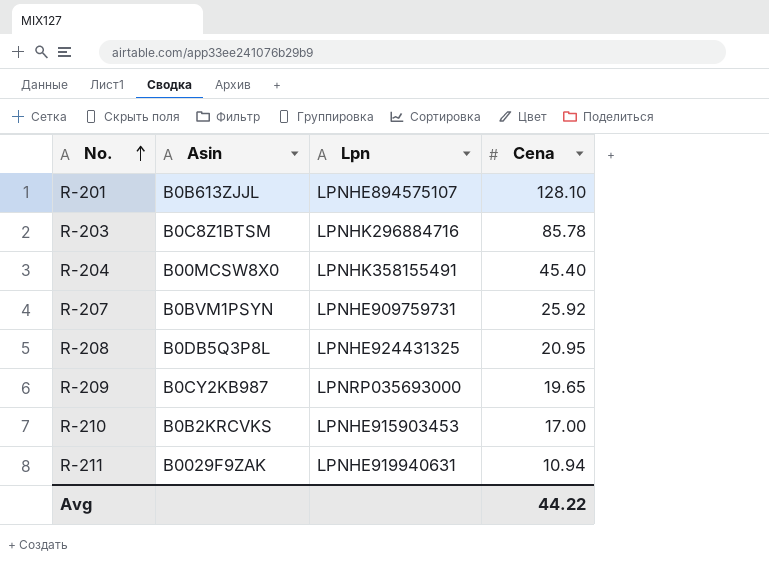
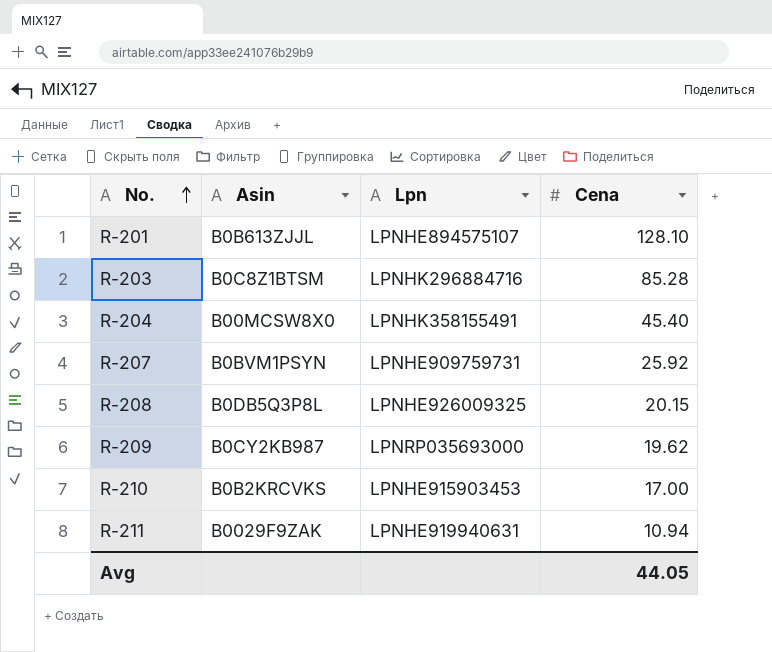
R-203 | Cena: 85.78 -> 85.28
R-208 | Lpn: LPNHE924431325 -> LPNHE926009325
R-208 | Cena: 20.95 -> 20.15
R-209 | Cena: 19.65 -> 19.62
Avg | Cena: 44.22 -> 44.05

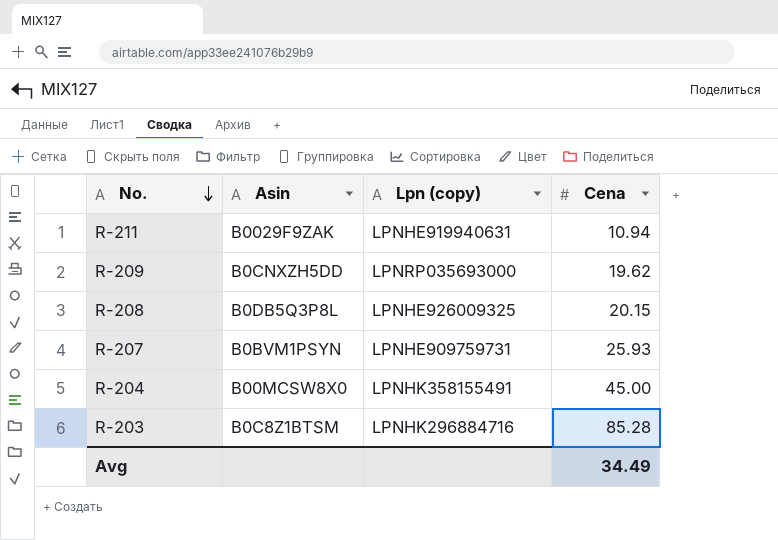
row order: No. ascending -> No. descending
column name: Lpn -> Lpn (copy)
row R-201: B0B613ZJJL | LPNHE894575107 | 128.10 -> none
row R-210: B0B2KRCVKS | LPNHE915903453 | 17.00 -> none
R-209 | Asin: B0CY2KB987 -> B0CNXZH5DD
R-207 | Cena: 25.92 -> 25.93
R-204 | Cena: 45.40 -> 45.00
Avg | Cena: 44.05 -> 34.49

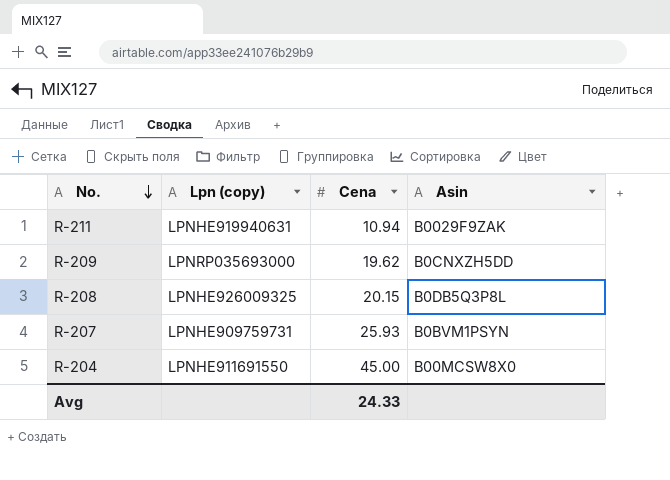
column Asin | position: 2 -> 4
row R-203: B0C8Z1BTSM | LPNHK296884716 | 85.28 -> none
R-204 | Lpn (copy): LPNHK358155491 -> LPNHE911691550
Avg | Cena: 34.49 -> 24.33

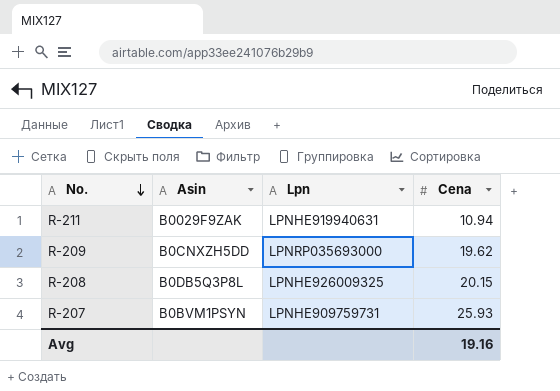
column Asin | position: 4 -> 2
column name: Lpn (copy) -> Lpn
row R-204: LPNHE911691550 | 45.00 | B00MCSW8X0 -> none
Avg | Cena: 24.33 -> 19.16

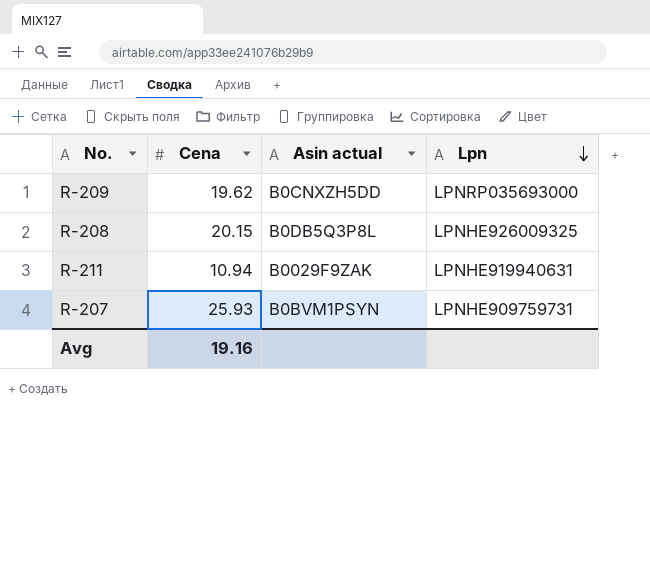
row order: No. descending -> Lpn descending
column Cena | position: 4 -> 2
column name: Asin -> Asin actual

